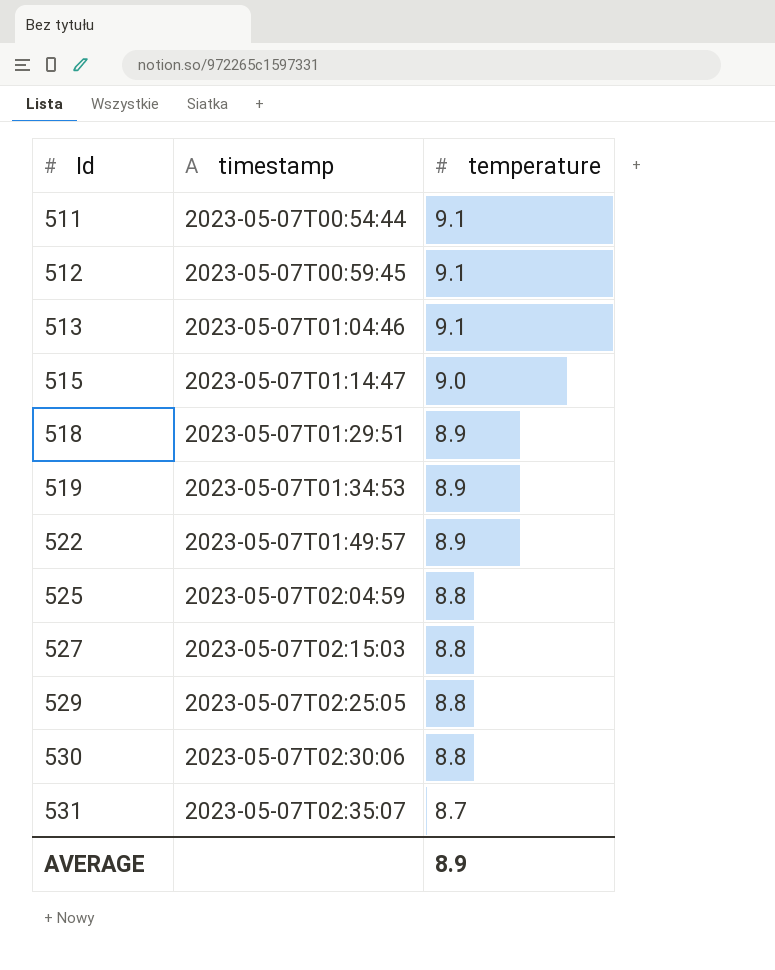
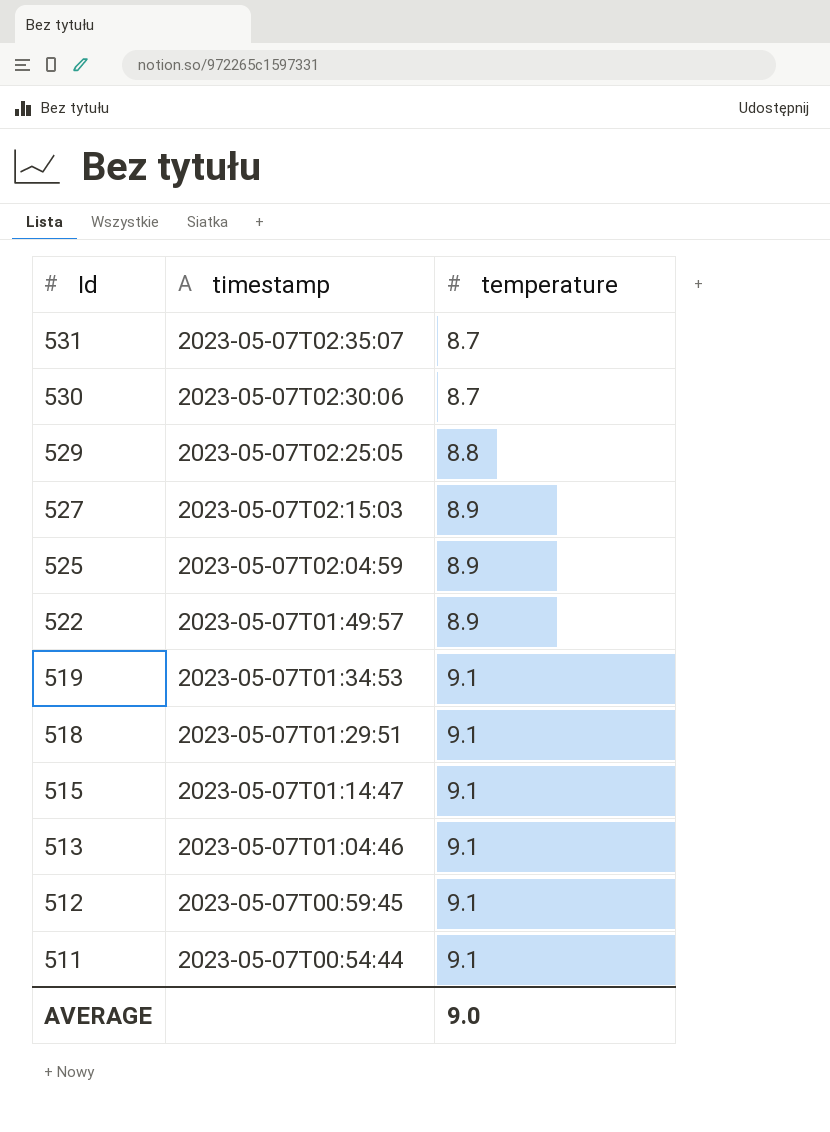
row order: Id ascending -> Id descending
530 | temperature: 8.8 -> 8.7
527 | temperature: 8.8 -> 8.9
525 | temperature: 8.8 -> 8.9
519 | temperature: 8.9 -> 9.1
518 | temperature: 8.9 -> 9.1
515 | temperature: 9.0 -> 9.1
AVERAGE | temperature: 8.9 -> 9.0

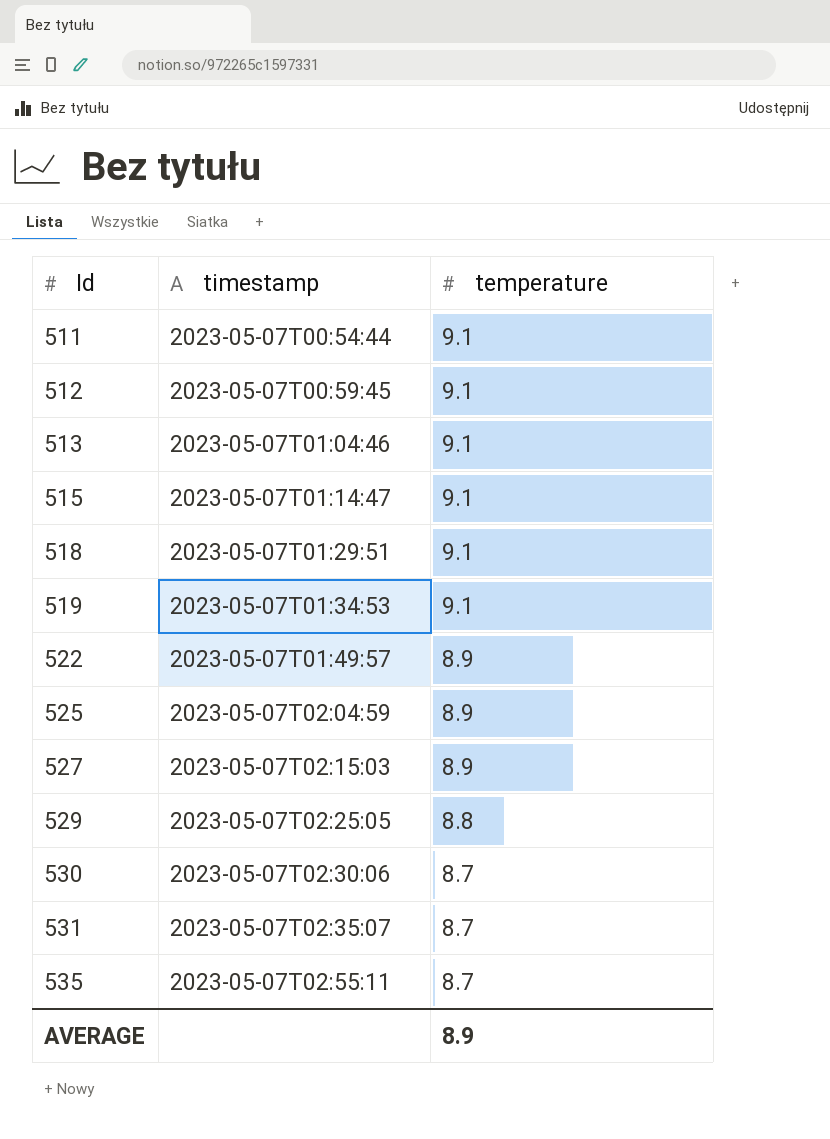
row order: Id descending -> Id ascending
row 535: none -> 2023-05-07T02:55:11 | 8.7
AVERAGE | temperature: 9.0 -> 8.9

